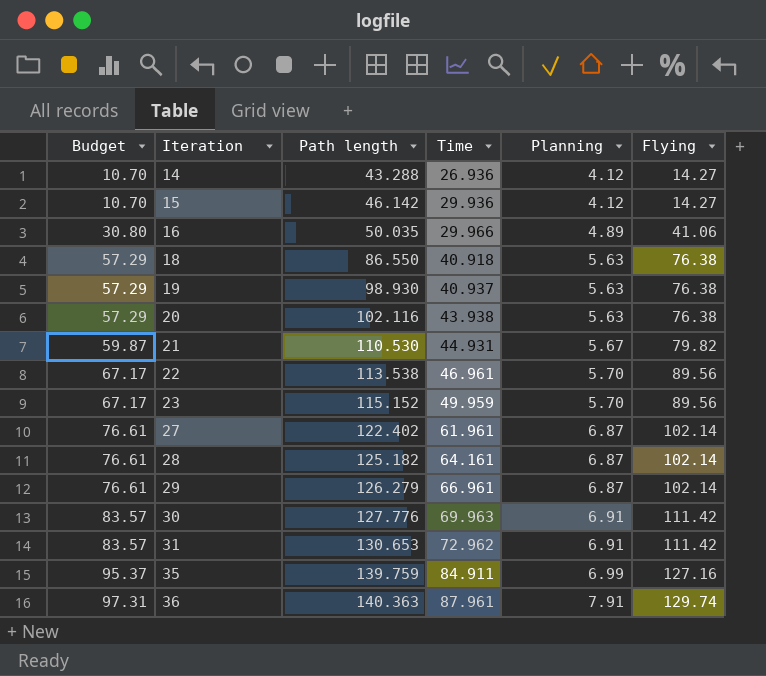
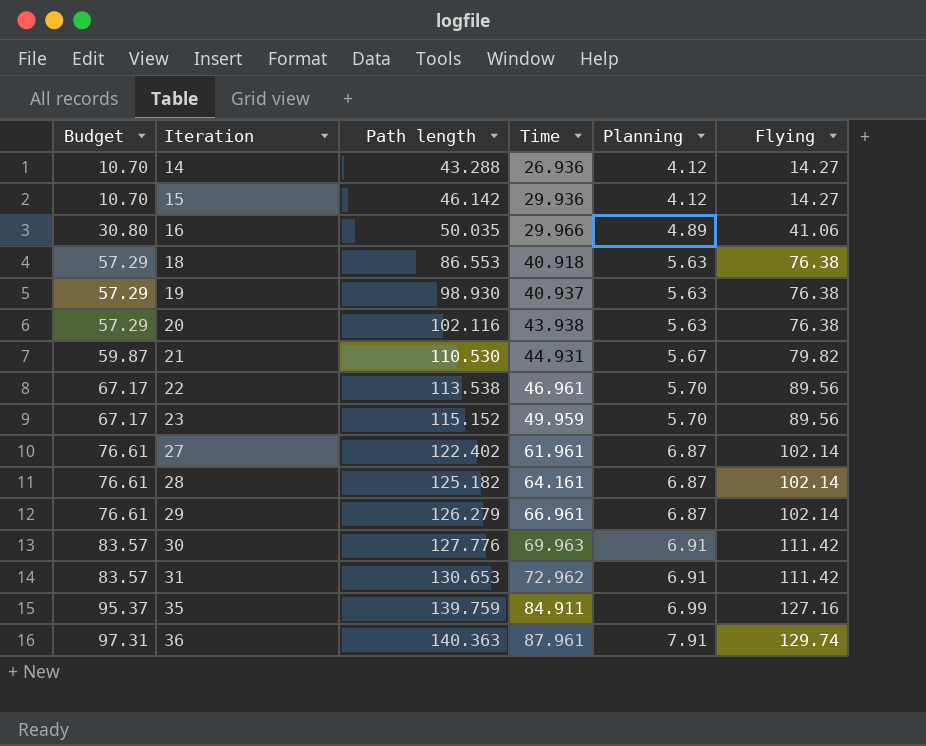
18 | Path length: 86.550 -> 86.553

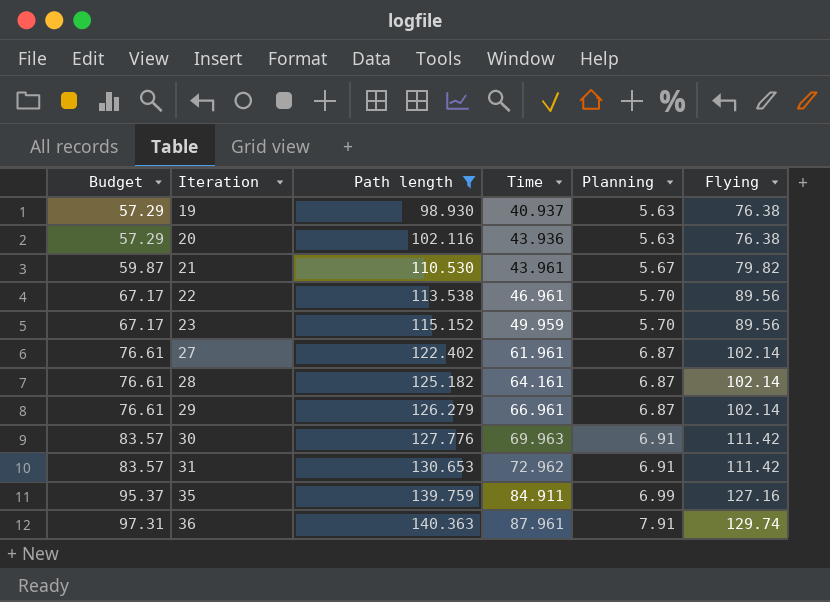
filter: none -> Path length >= 98.930
20 | Time: 43.938 -> 43.936
21 | Time: 44.931 -> 43.961

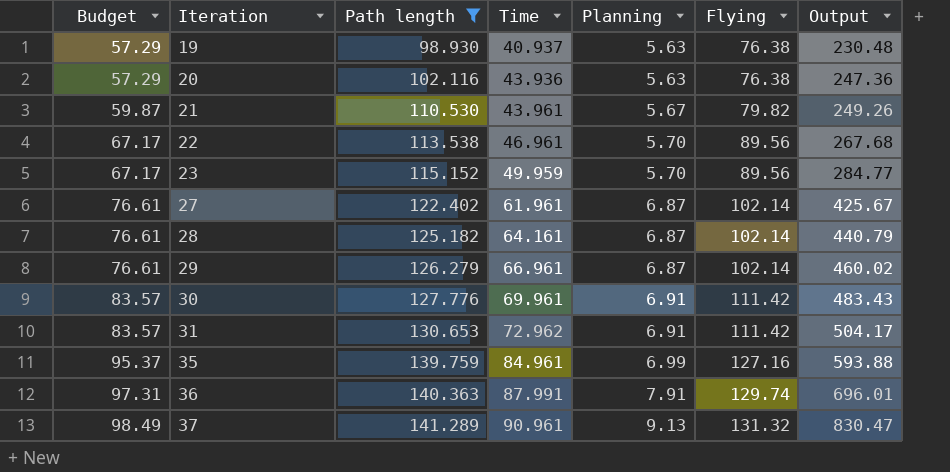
column Output | formula: none -> [Time] * [Planning]
30 | Time: 69.963 -> 69.961
35 | Time: 84.911 -> 84.961
36 | Time: 87.961 -> 87.991
row 37: none -> 98.49 | 141.289 | 90.961 | 9.13 | 131.32 | 830.47

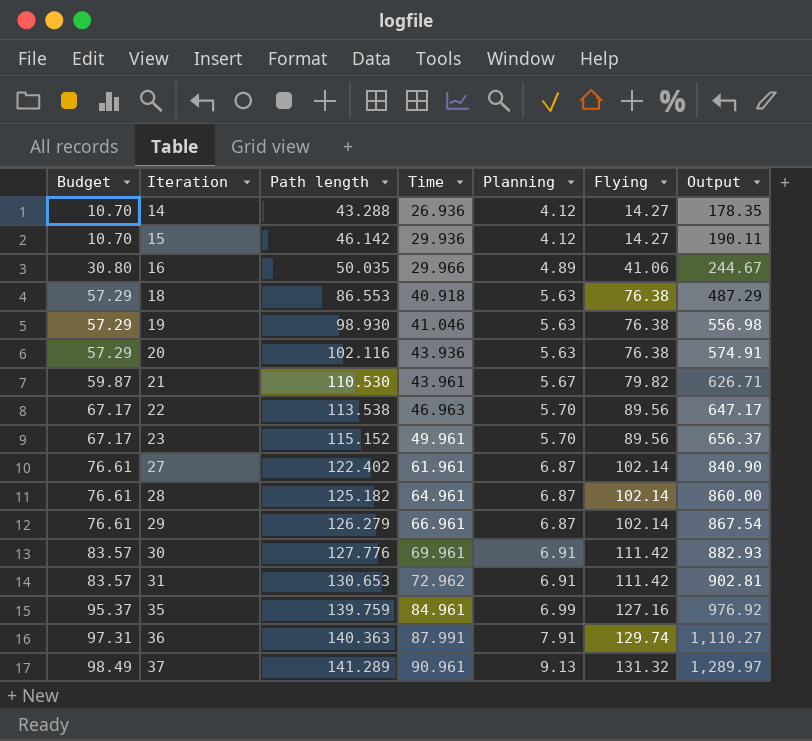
filter: Path length >= 98.930 -> none
column Output | formula: [Time] * [Planning] -> [Path length] * [Planning]
19 | Time: 40.937 -> 41.046
22 | Time: 46.961 -> 46.963
23 | Time: 49.959 -> 49.961
28 | Time: 64.161 -> 64.961

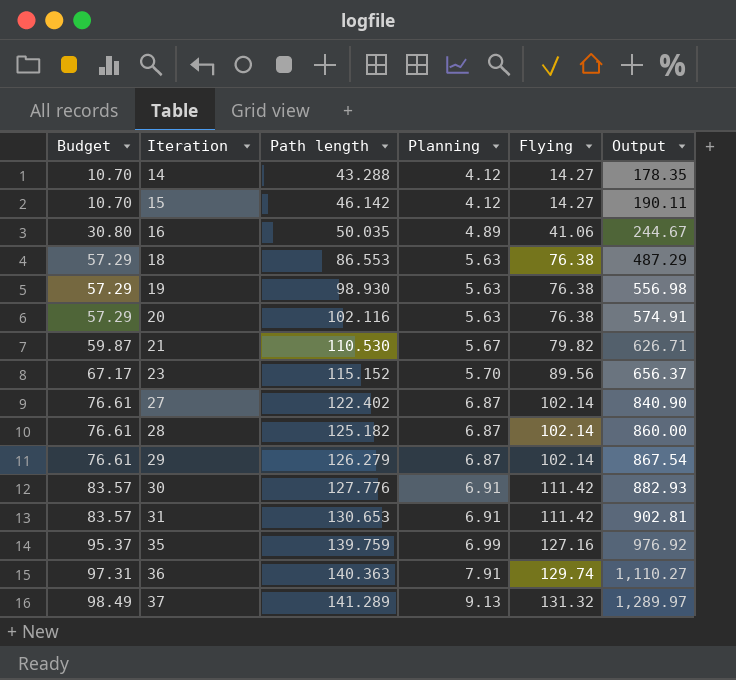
column Time | position: 4 -> none
row 22: 67.17 | 113.538 | 46.963 | 5.70 | 89.56 | 647.17 -> none

